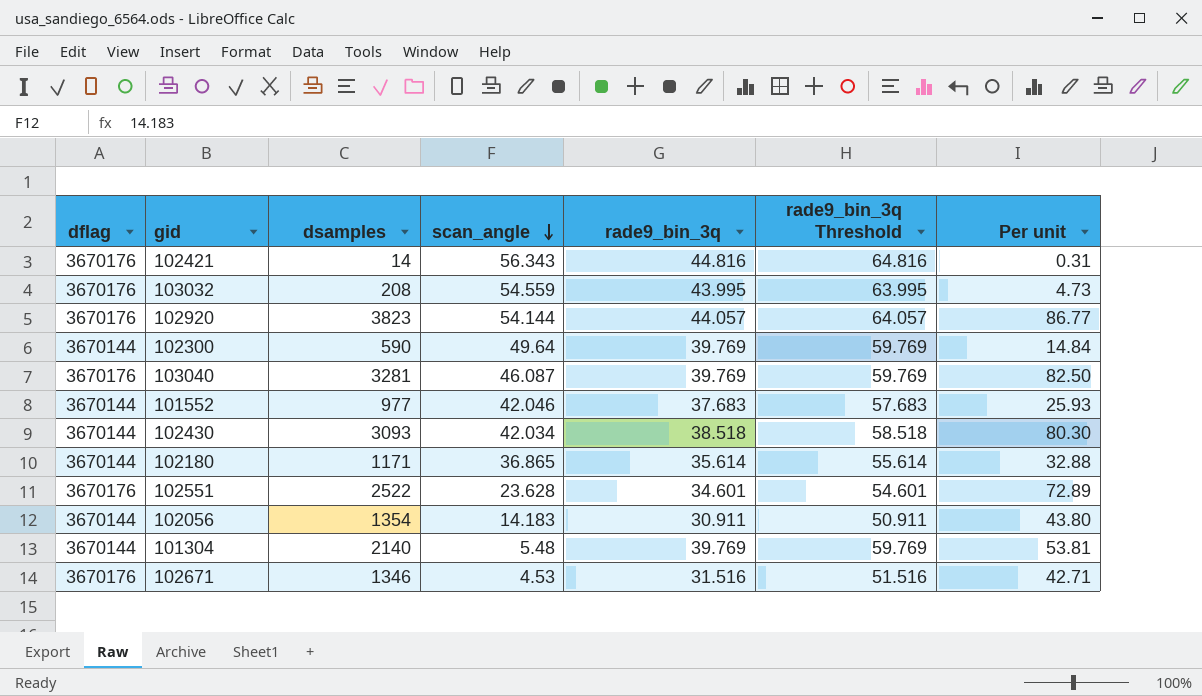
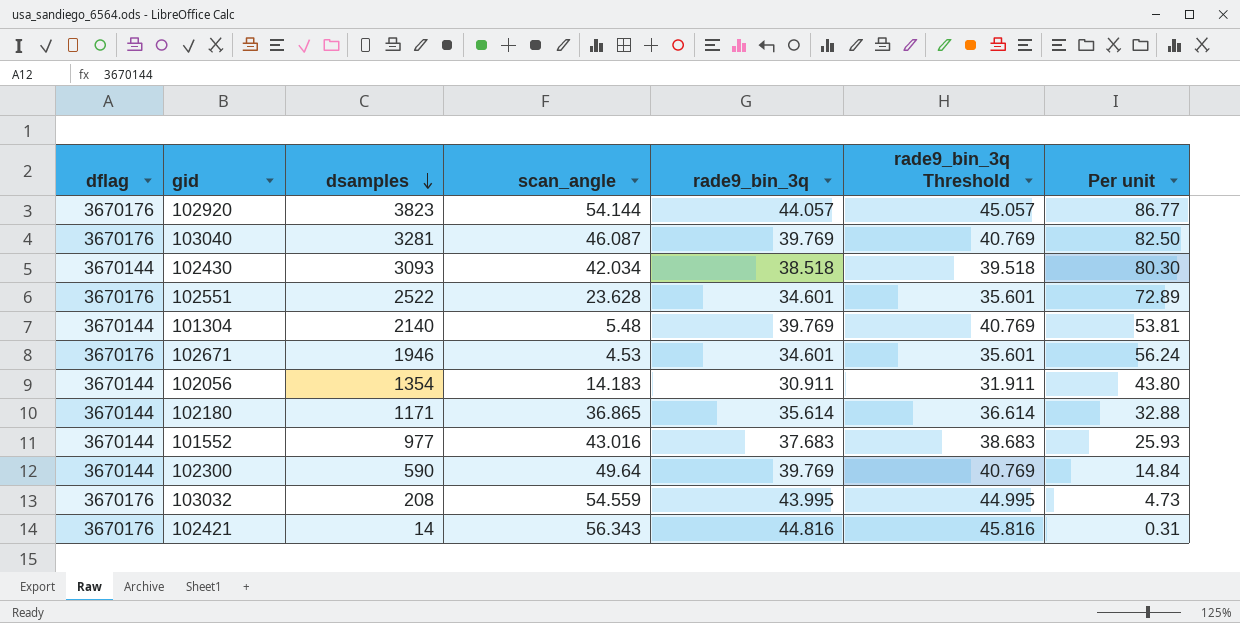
row order: scan_angle descending -> dsamples descending
column rade9_bin_3q Threshold | formula: [rade9_bin_3q] + 20 -> [rade9_bin_3q] + 1
102671 | dsamples: 1346 -> 1946
102671 | rade9_bin_3q: 31.516 -> 34.601
102671 | Per unit: 42.71 -> 56.24
101552 | scan_angle: 42.046 -> 43.016

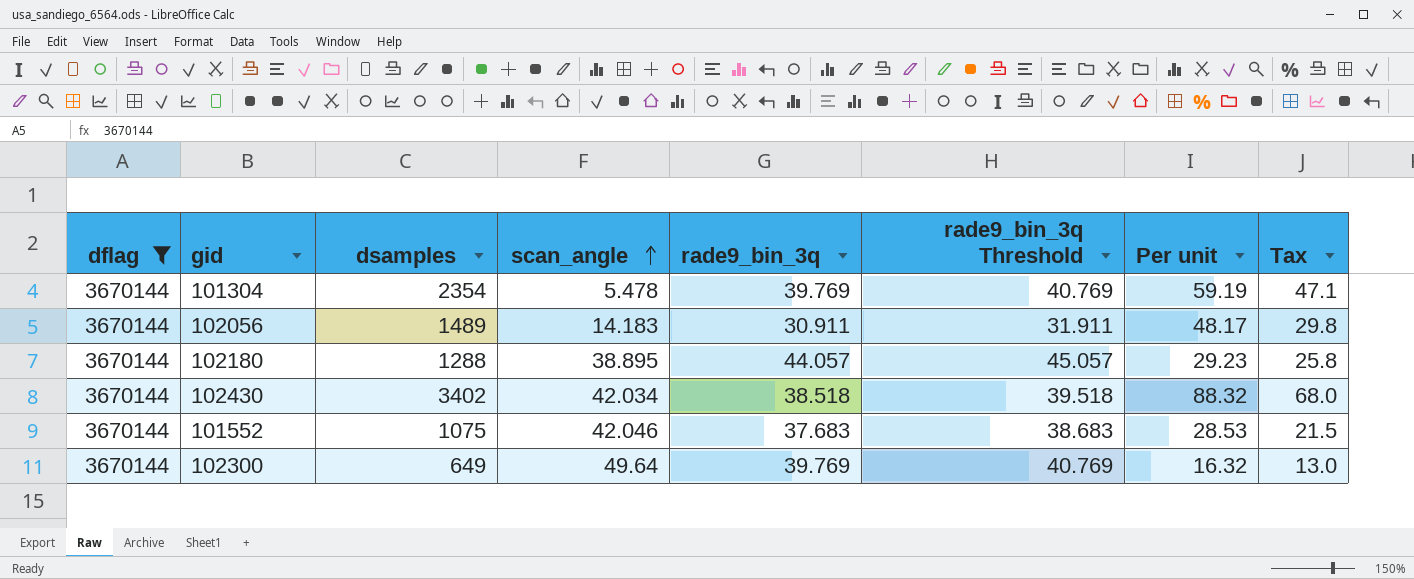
filter: none -> dflag = 3670144
row order: dsamples descending -> scan_angle ascending
column Tax | formula: none -> [dsamples] * 0.02
101304 | dsamples: 2140 -> 2354
101304 | scan_angle: 5.48 -> 5.478
101304 | Per unit: 53.81 -> 59.19
102056 | dsamples: 1354 -> 1489
102056 | Per unit: 43.80 -> 48.17
102180 | dsamples: 1171 -> 1288
102180 | scan_angle: 36.865 -> 38.895
102180 | rade9_bin_3q: 35.614 -> 44.057
102180 | rade9_bin_3q Threshold: 36.614 -> 45.057
102180 | Per unit: 32.88 -> 29.23
102430 | dsamples: 3093 -> 3402
102430 | Per unit: 80.30 -> 88.32
101552 | dsamples: 977 -> 1075
101552 | scan_angle: 43.016 -> 42.046
101552 | Per unit: 25.93 -> 28.53
102300 | dsamples: 590 -> 649
102300 | Per unit: 14.84 -> 16.32

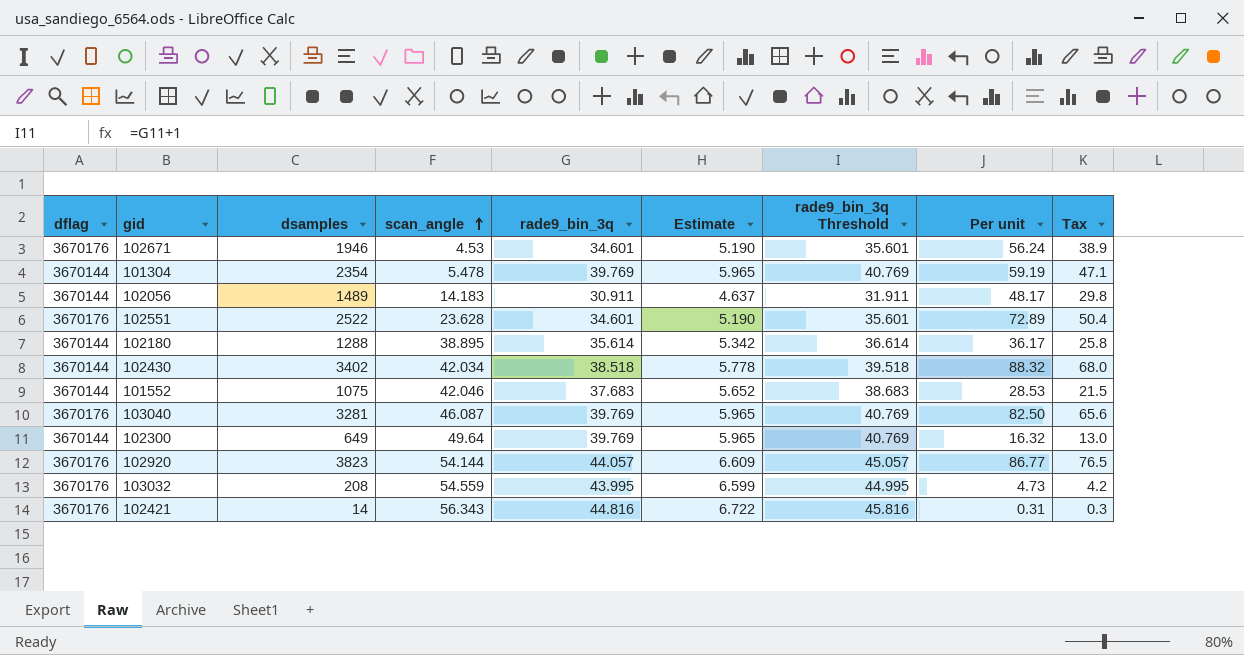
filter: dflag = 3670144 -> none
column Estimate | formula: none -> [rade9_bin_3q] * 0.15
102180 | rade9_bin_3q: 44.057 -> 35.614
102180 | rade9_bin_3q Threshold: 45.057 -> 36.614
102180 | Per unit: 29.23 -> 36.17

